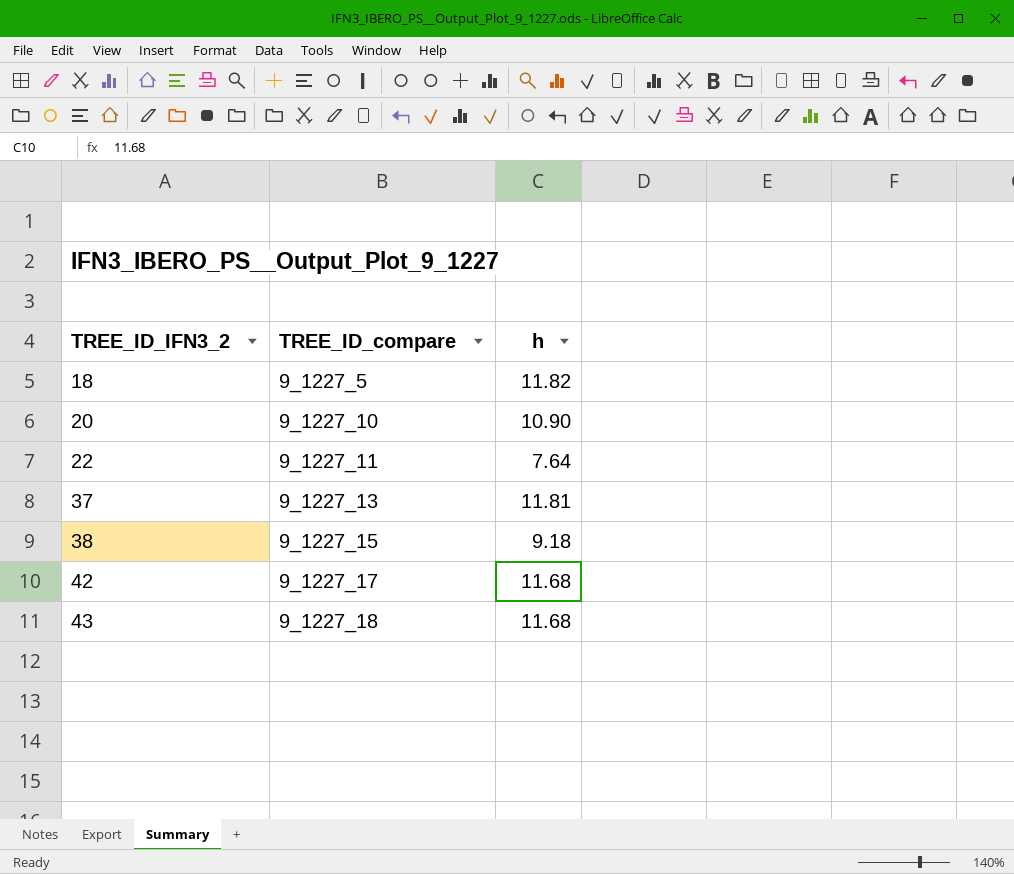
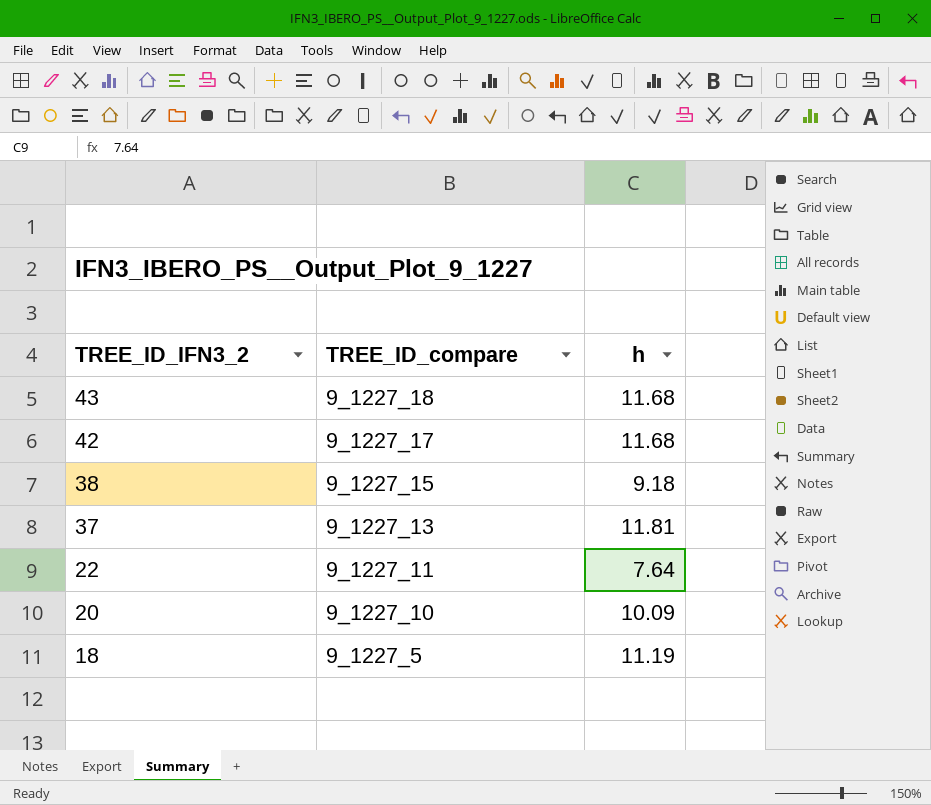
row order: TREE_ID_IFN3_2 ascending -> TREE_ID_IFN3_2 descending
20 | h: 10.90 -> 10.09
18 | h: 11.82 -> 11.19

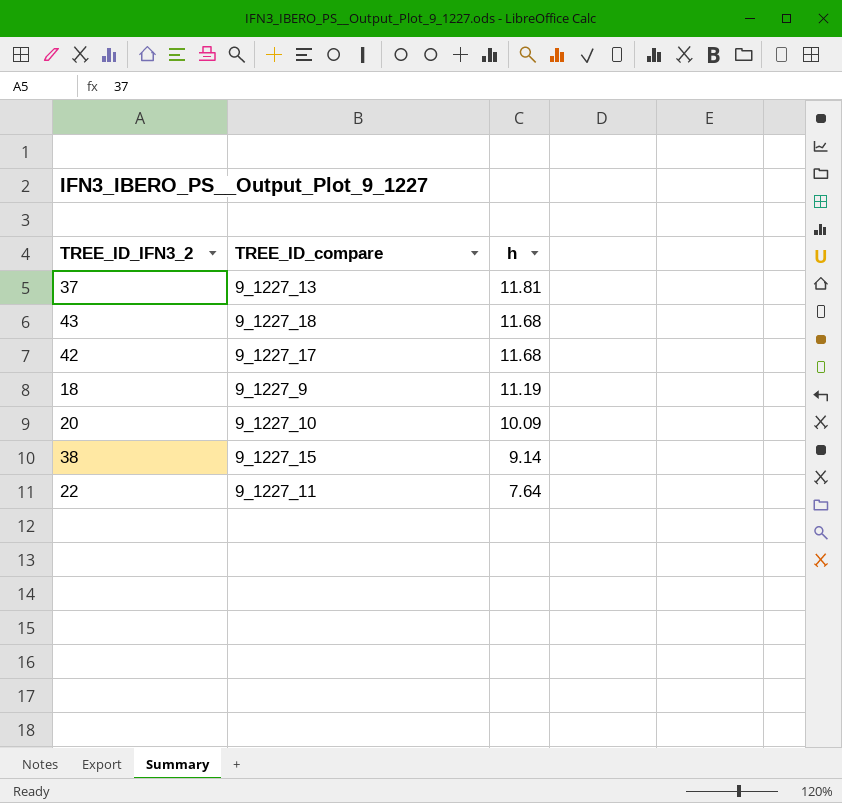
row order: TREE_ID_IFN3_2 descending -> h descending
18 | TREE_ID_compare: 9_1227_5 -> 9_1227_9
38 | h: 9.18 -> 9.14

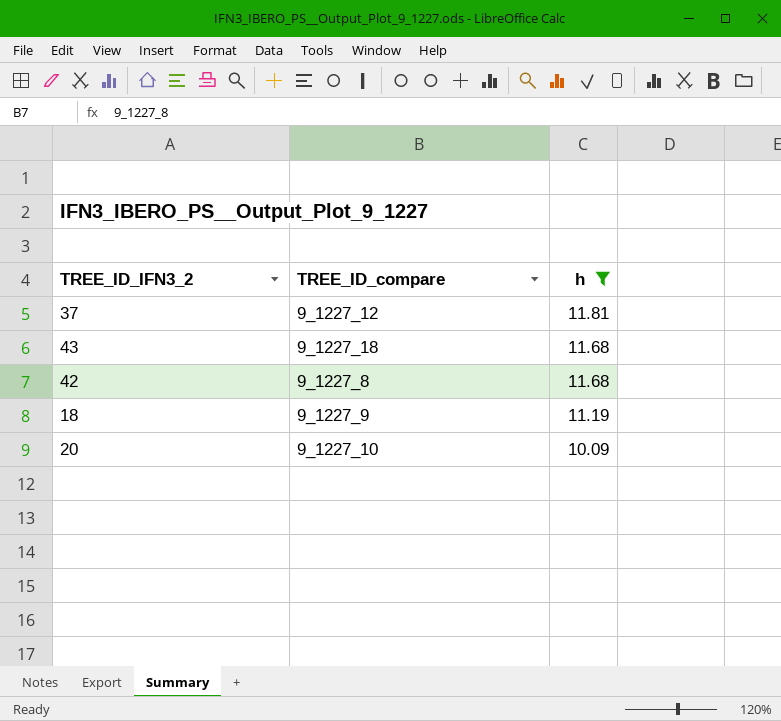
filter: none -> h >= 10.09
37 | TREE_ID_compare: 9_1227_13 -> 9_1227_12
42 | TREE_ID_compare: 9_1227_17 -> 9_1227_8

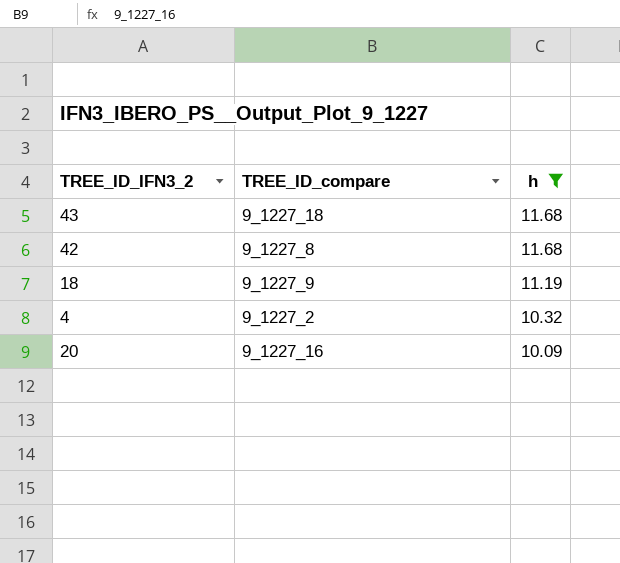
row 37: 9_1227_12 | 11.81 -> none
row 4: none -> 9_1227_2 | 10.32
20 | TREE_ID_compare: 9_1227_10 -> 9_1227_16

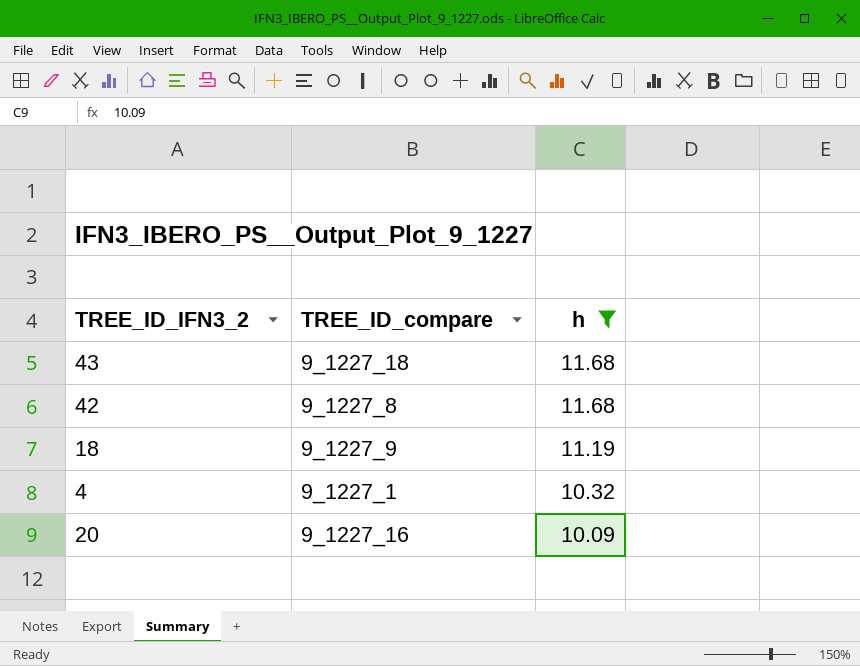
4 | TREE_ID_compare: 9_1227_2 -> 9_1227_1

